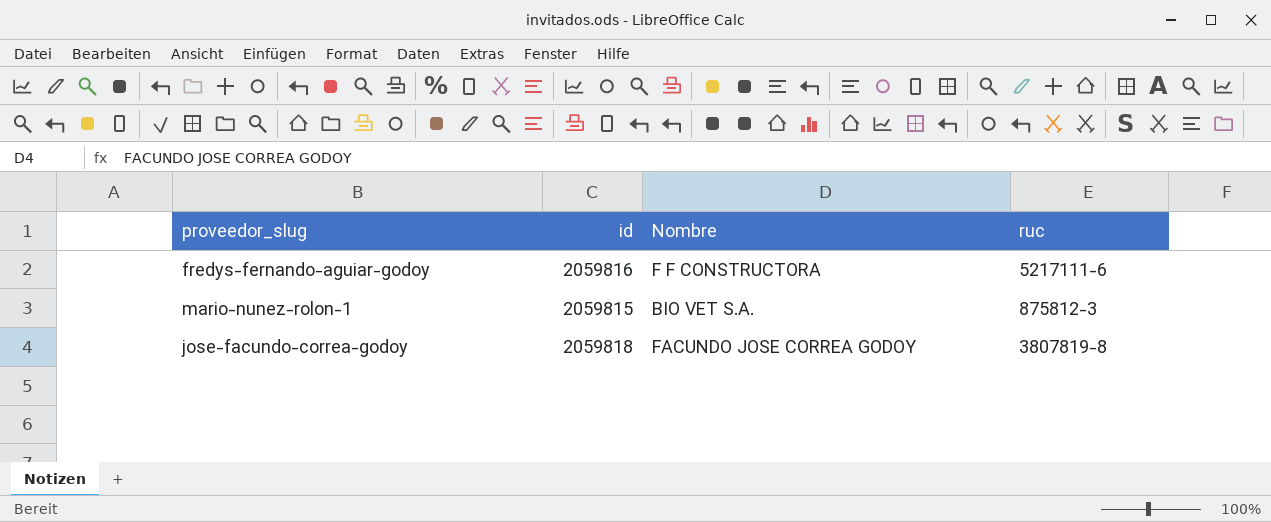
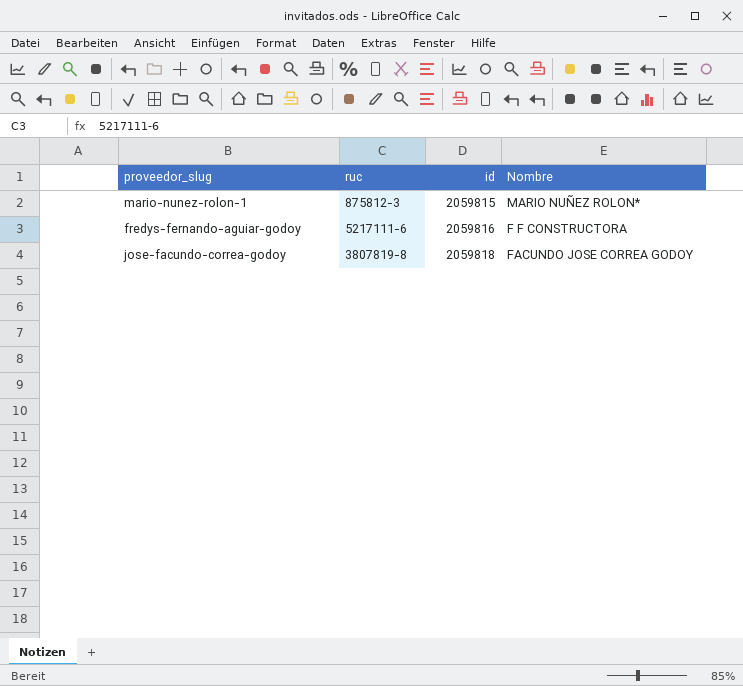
row order: none -> id ascending
column ruc | position: 4 -> 2
mario-nunez-rolon-1 | Nombre: BIO VET S.A. -> MARIO NUÑEZ ROLON*

